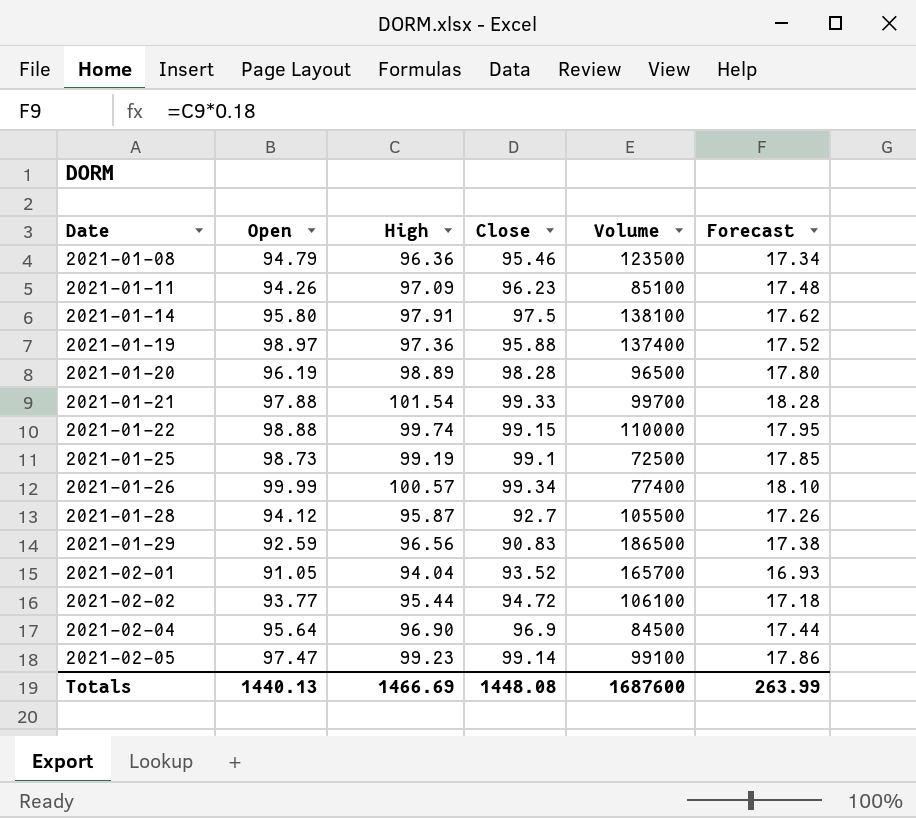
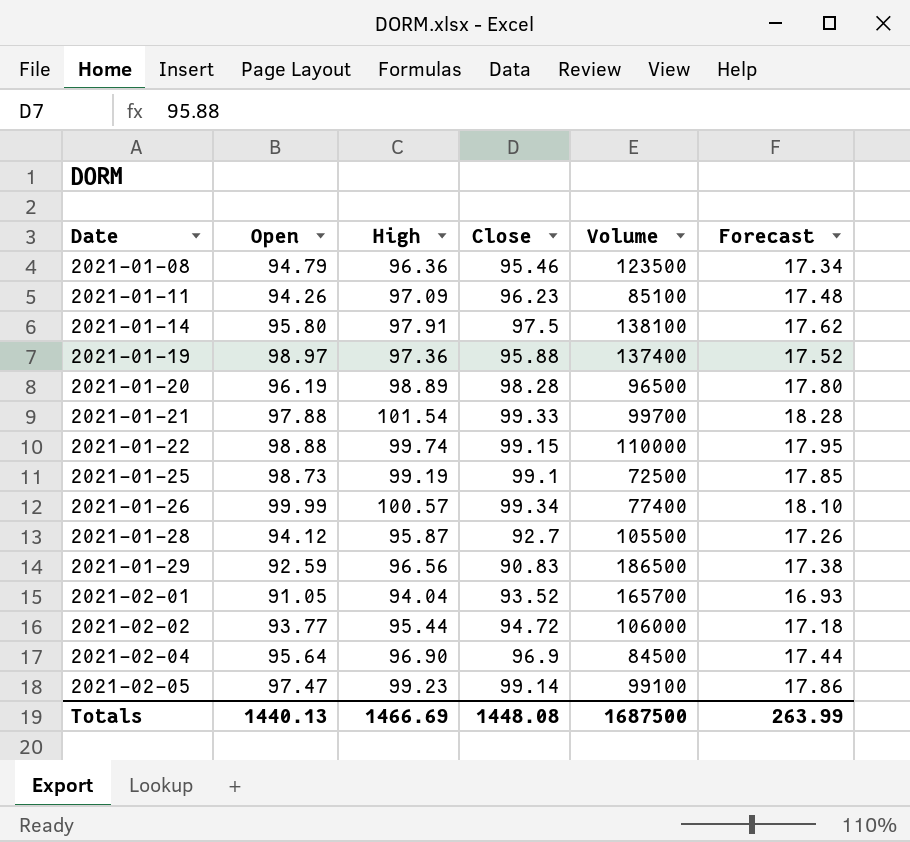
2021-02-02 | Volume: 106100 -> 106000
Totals | Volume: 1687600 -> 1687500

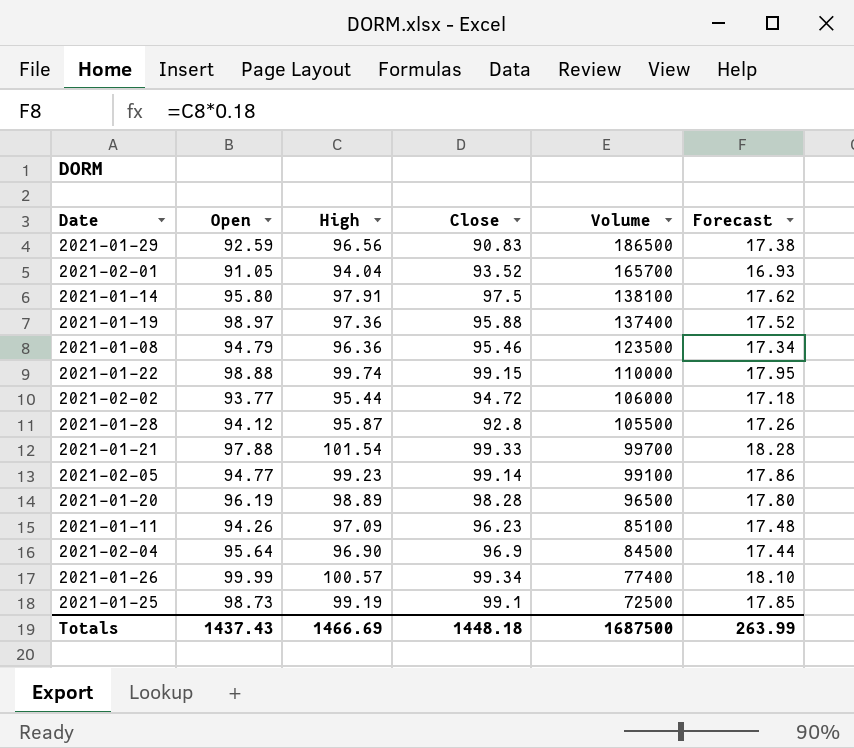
row order: Date ascending -> Volume descending
2021-01-28 | Close: 92.7 -> 92.8
2021-02-05 | Open: 97.47 -> 94.77
Totals | Open: 1440.13 -> 1437.43
Totals | Close: 1448.08 -> 1448.18

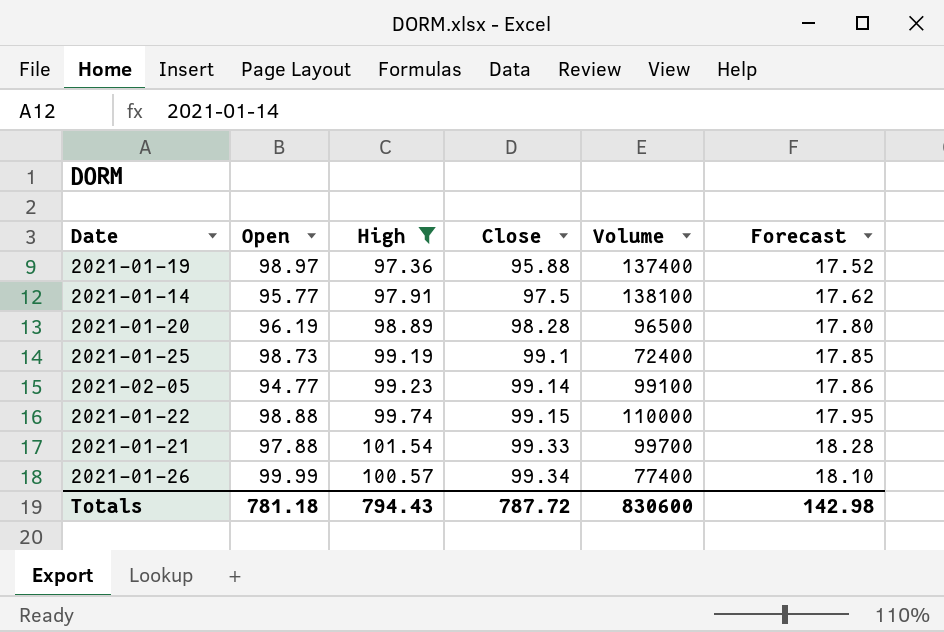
filter: none -> High >= 97.36
row order: Volume descending -> Close ascending
2021-01-14 | Open: 95.80 -> 95.77
2021-01-25 | Volume: 72500 -> 72400
Totals | Open: 1437.43 -> 781.18
Totals | High: 1466.69 -> 794.43
Totals | Close: 1448.18 -> 787.72
Totals | Volume: 1687500 -> 830600
Totals | Forecast: 263.99 -> 142.98

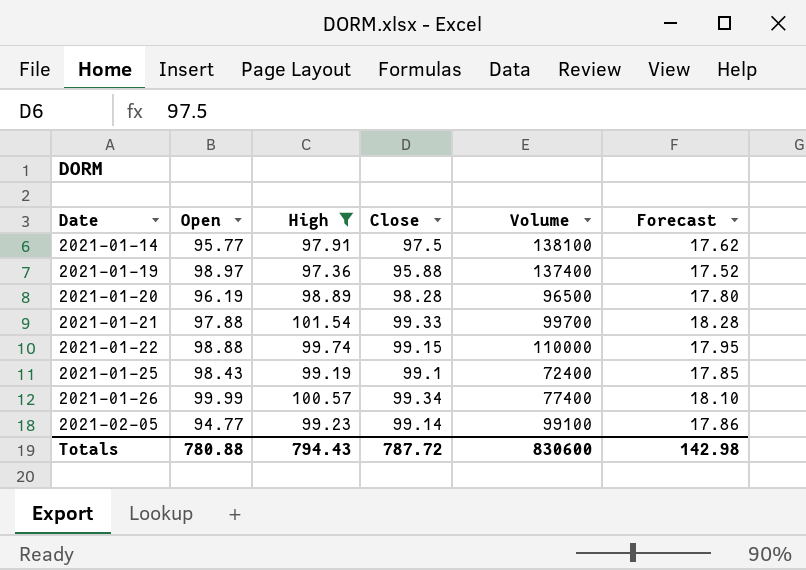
row order: Close ascending -> Date ascending
2021-01-25 | Open: 98.73 -> 98.43
Totals | Open: 781.18 -> 780.88

